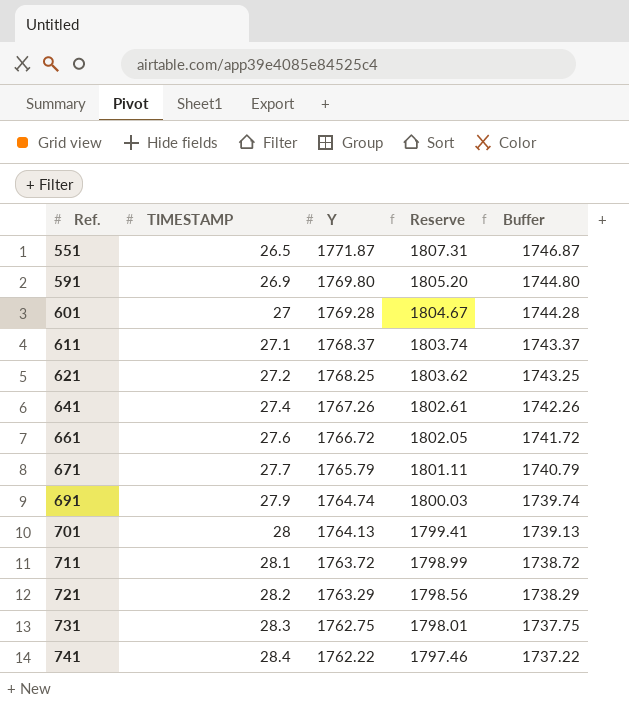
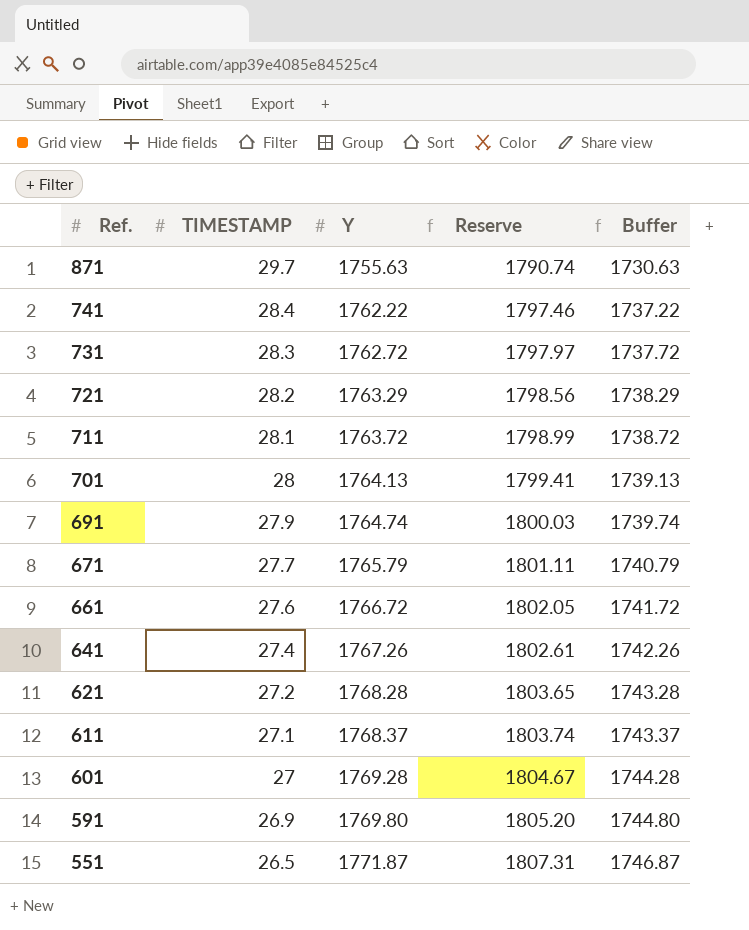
row order: Ref. ascending -> Ref. descending
row 871: none -> 29.7 | 1755.63 | 1790.74 | 1730.63
731 | Y: 1762.75 -> 1762.72
731 | Reserve: 1798.01 -> 1797.97
731 | Buffer: 1737.75 -> 1737.72
621 | Y: 1768.25 -> 1768.28
621 | Reserve: 1803.62 -> 1803.65
621 | Buffer: 1743.25 -> 1743.28

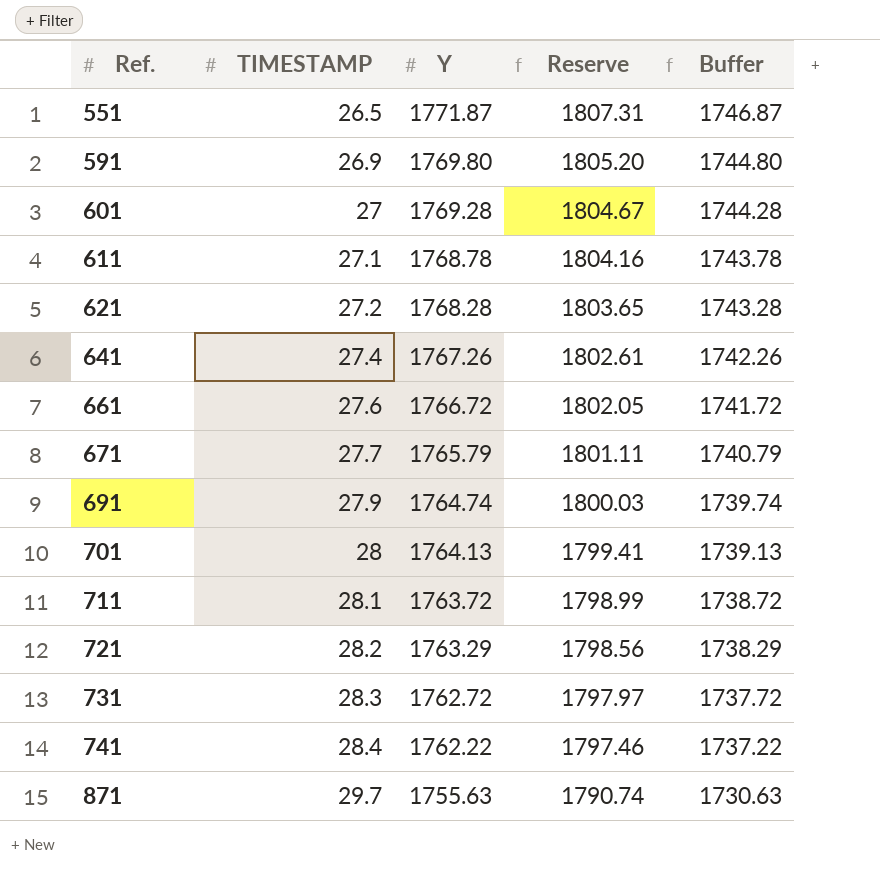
row order: Ref. descending -> Ref. ascending
611 | Y: 1768.37 -> 1768.78
611 | Reserve: 1803.74 -> 1804.16
611 | Buffer: 1743.37 -> 1743.78

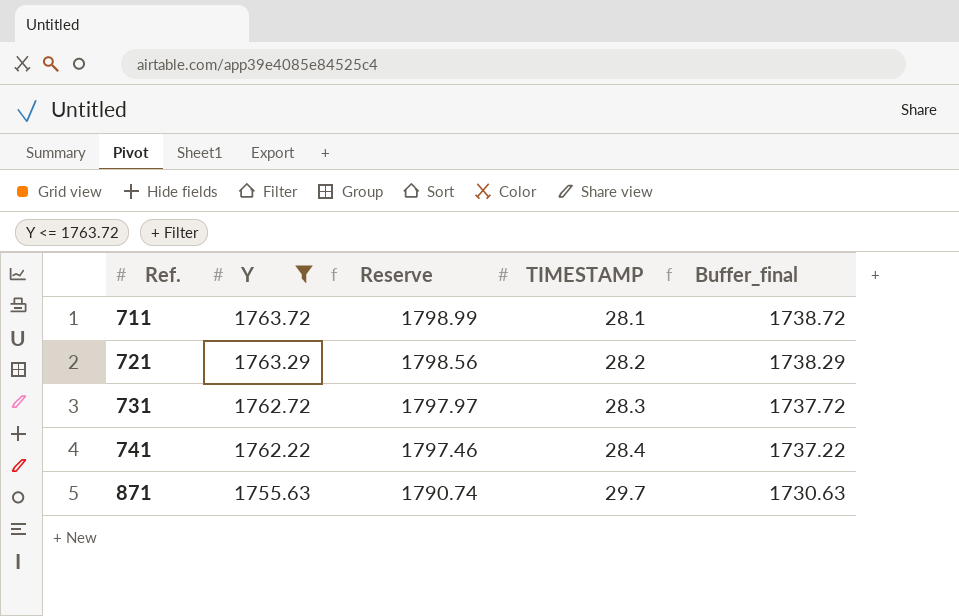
filter: none -> Y <= 1763.72
column TIMESTAMP | position: 2 -> 4
column name: Buffer -> Buffer_final

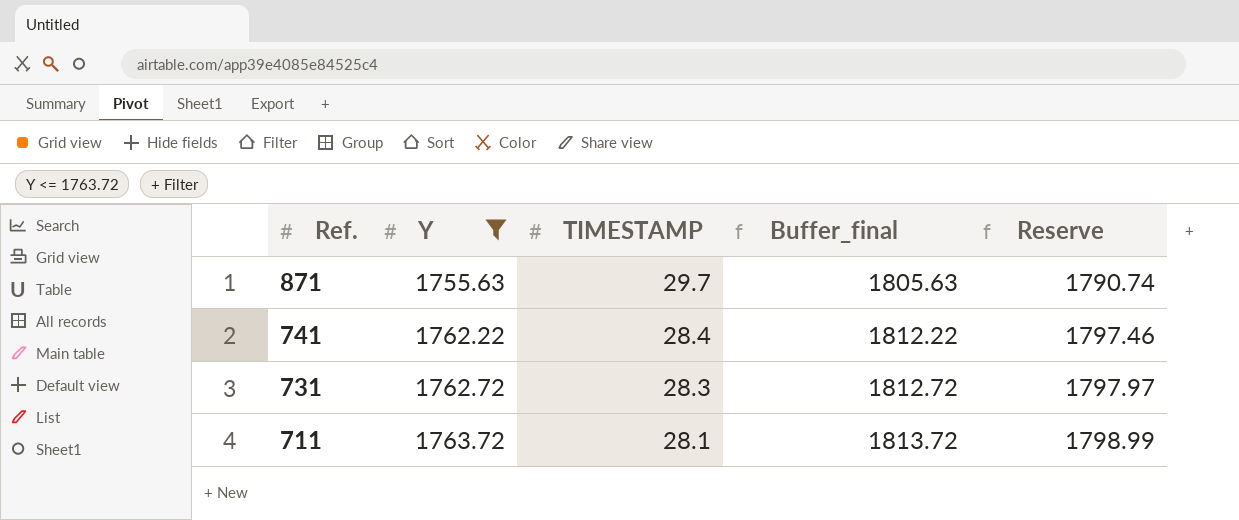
row order: Ref. ascending -> Ref. descending
column Buffer_final | formula: [Y] - 25 -> [Y] + 50
column Reserve | position: 3 -> 5
row 721: 1763.29 | 1798.56 | 28.2 | 1738.29 -> none

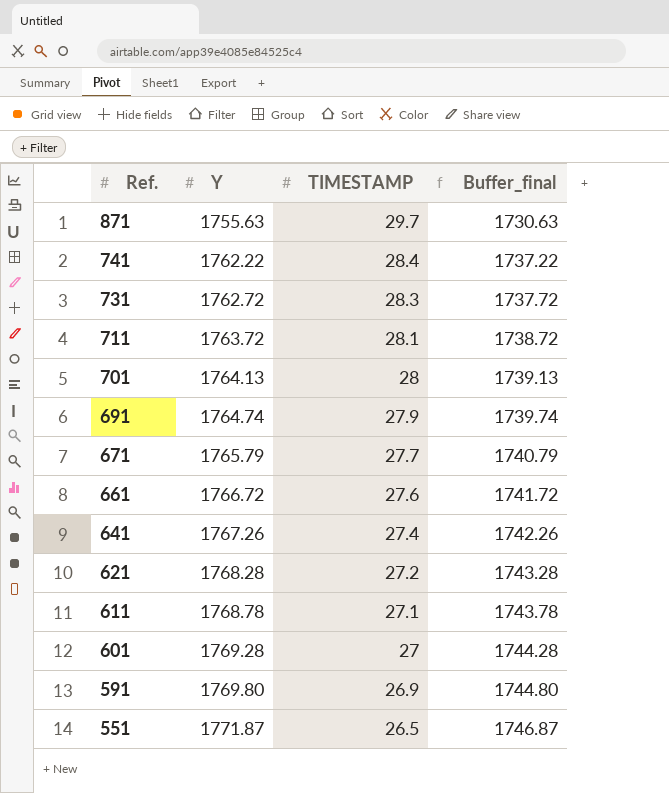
filter: Y <= 1763.72 -> none
column Reserve | formula: [Y] * 1.02 -> none
column Buffer_final | formula: [Y] + 50 -> [Y] - 25

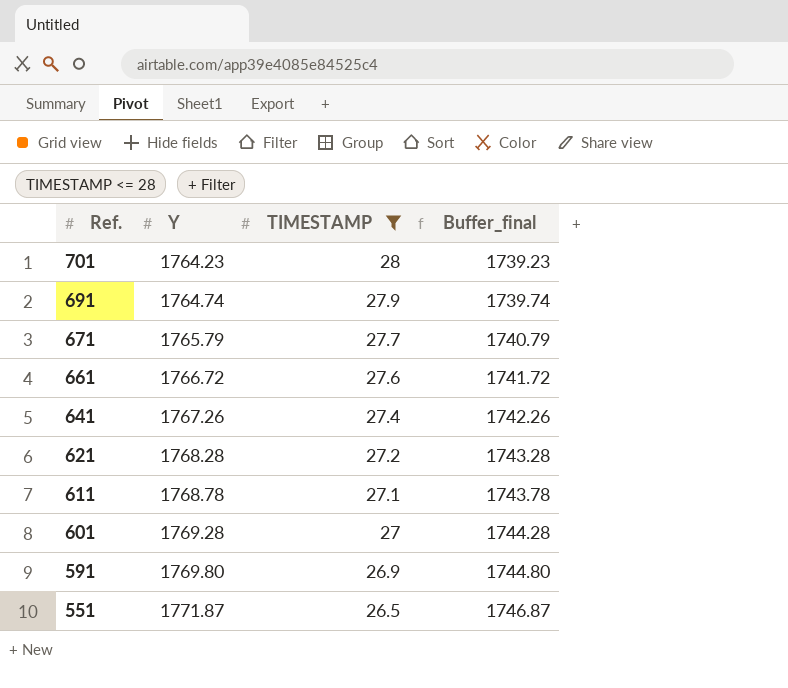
filter: none -> TIMESTAMP <= 28
701 | Y: 1764.13 -> 1764.23
701 | Buffer_final: 1739.13 -> 1739.23

